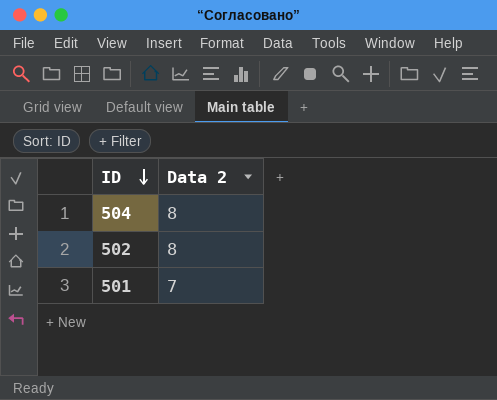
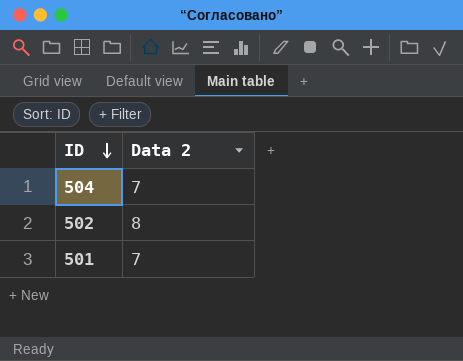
504 | Data 2: 8 -> 7

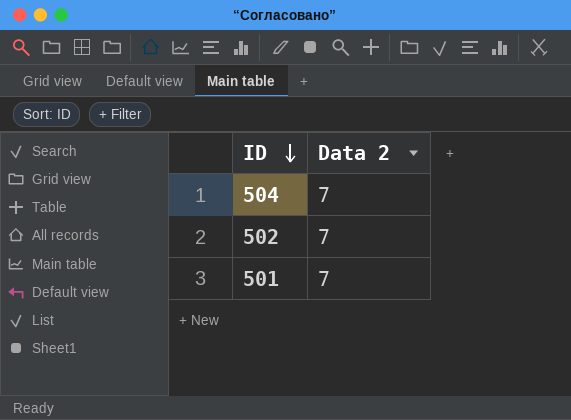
502 | Data 2: 8 -> 7

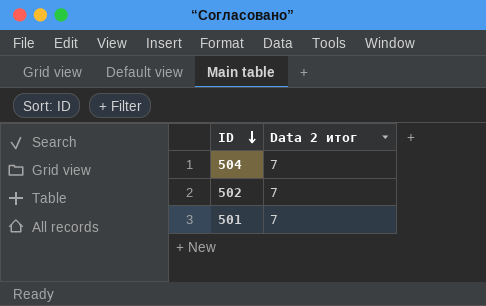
column name: Data 2 -> Data 2 итог

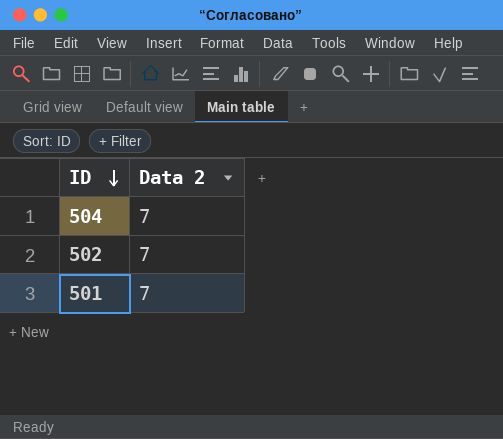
column name: Data 2 итог -> Data 2

